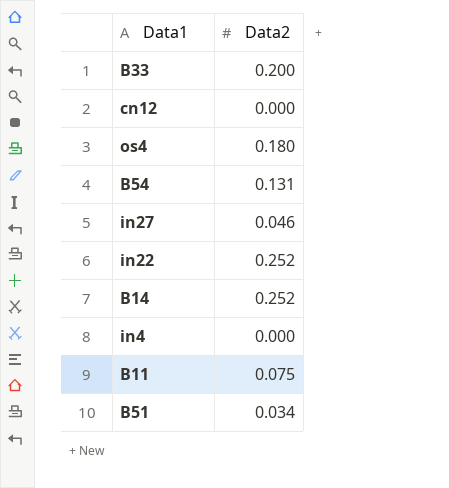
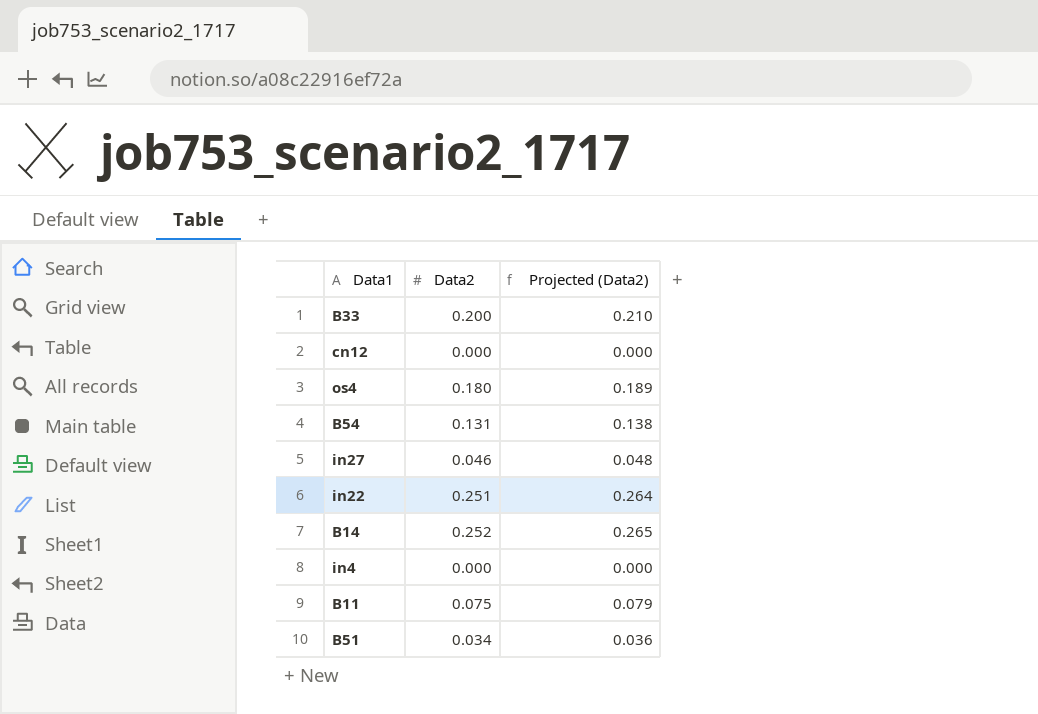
column Projected (Data2) | formula: none -> [Data2] * 1.05
in22 | Data2: 0.252 -> 0.251

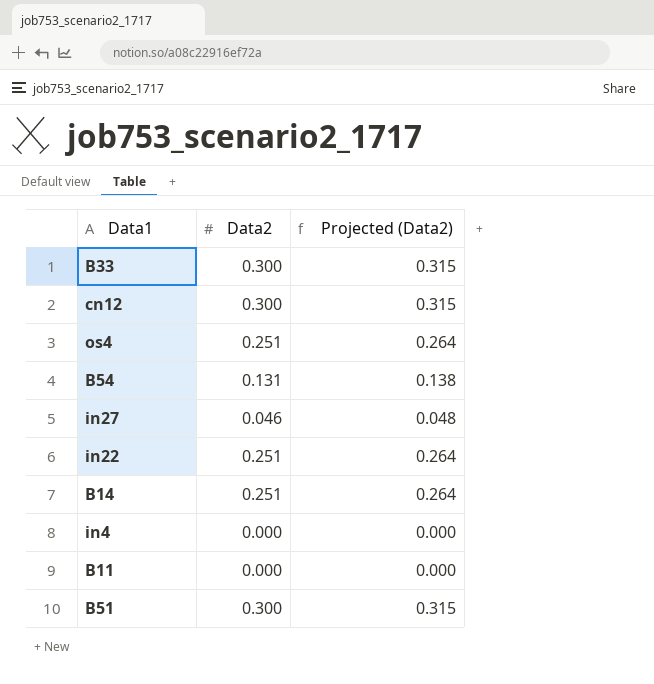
B33 | Data2: 0.200 -> 0.300
B33 | Projected (Data2): 0.210 -> 0.315
cn12 | Data2: 0.000 -> 0.300
cn12 | Projected (Data2): 0.000 -> 0.315
os4 | Data2: 0.180 -> 0.251
os4 | Projected (Data2): 0.189 -> 0.264
B14 | Data2: 0.252 -> 0.251
B14 | Projected (Data2): 0.265 -> 0.264
B11 | Data2: 0.075 -> 0.000
B11 | Projected (Data2): 0.079 -> 0.000
B51 | Data2: 0.034 -> 0.300
B51 | Projected (Data2): 0.036 -> 0.315

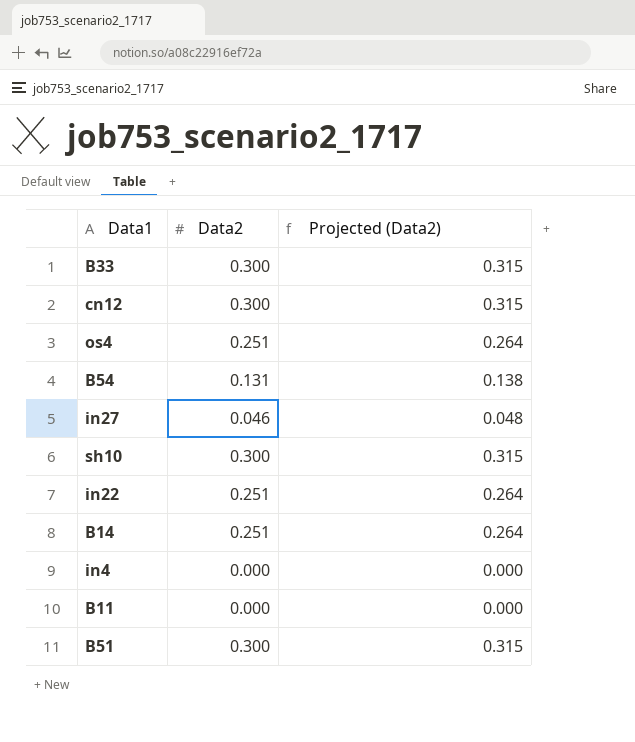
row sh10: none -> 0.300 | 0.315

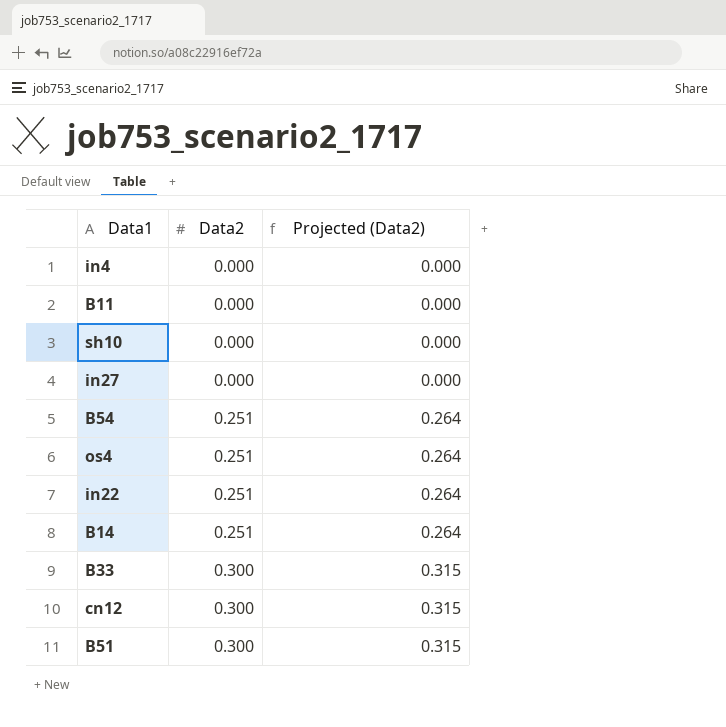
row order: none -> Data2 ascending
sh10 | Data2: 0.300 -> 0.000
sh10 | Projected (Data2): 0.315 -> 0.000
in27 | Data2: 0.046 -> 0.000
in27 | Projected (Data2): 0.048 -> 0.000
B54 | Data2: 0.131 -> 0.251
B54 | Projected (Data2): 0.138 -> 0.264

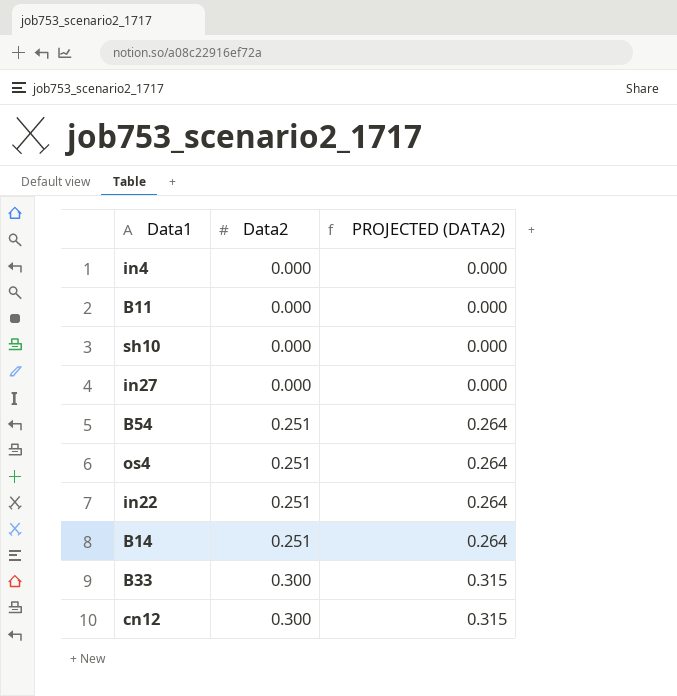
column name: Projected (Data2) -> PROJECTED (DATA2)
row B51: 0.300 | 0.315 -> none

